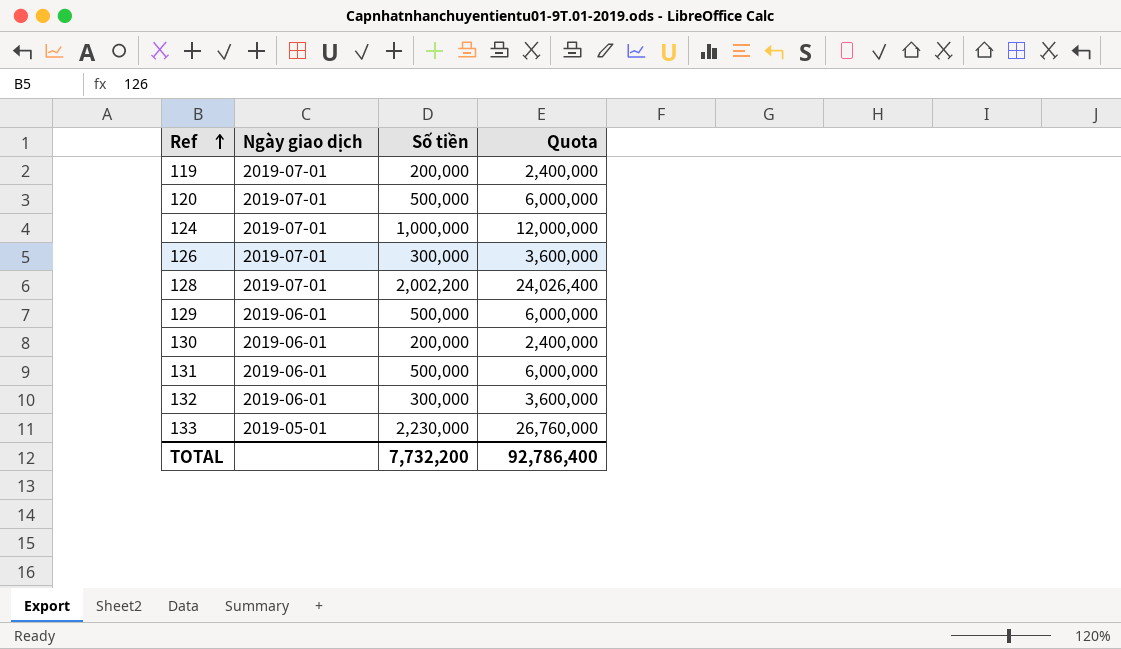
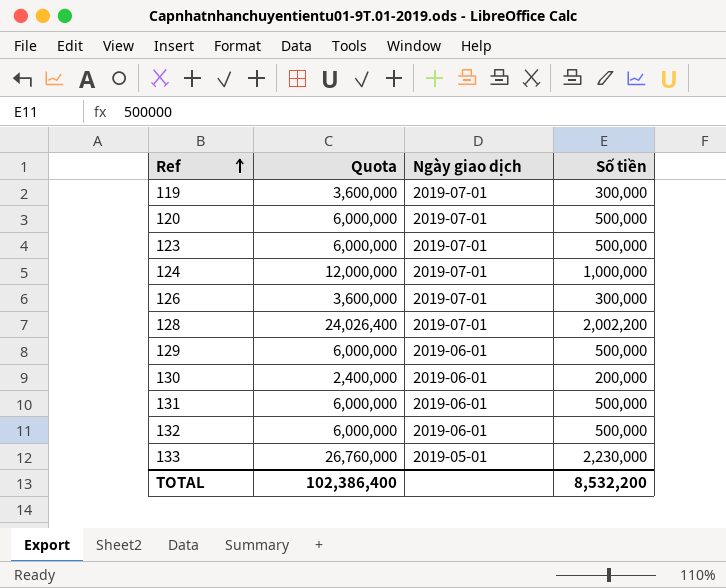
column Quota | position: 4 -> 2
119 | Quota: 2,400,000 -> 3,600,000
119 | Số tiền: 200,000 -> 300,000
row 123: none -> 6,000,000 | 2019-07-01 | 500,000
132 | Quota: 3,600,000 -> 6,000,000
132 | Số tiền: 300,000 -> 500,000
TOTAL | Quota: 92,786,400 -> 102,386,400
TOTAL | Số tiền: 7,732,200 -> 8,532,200

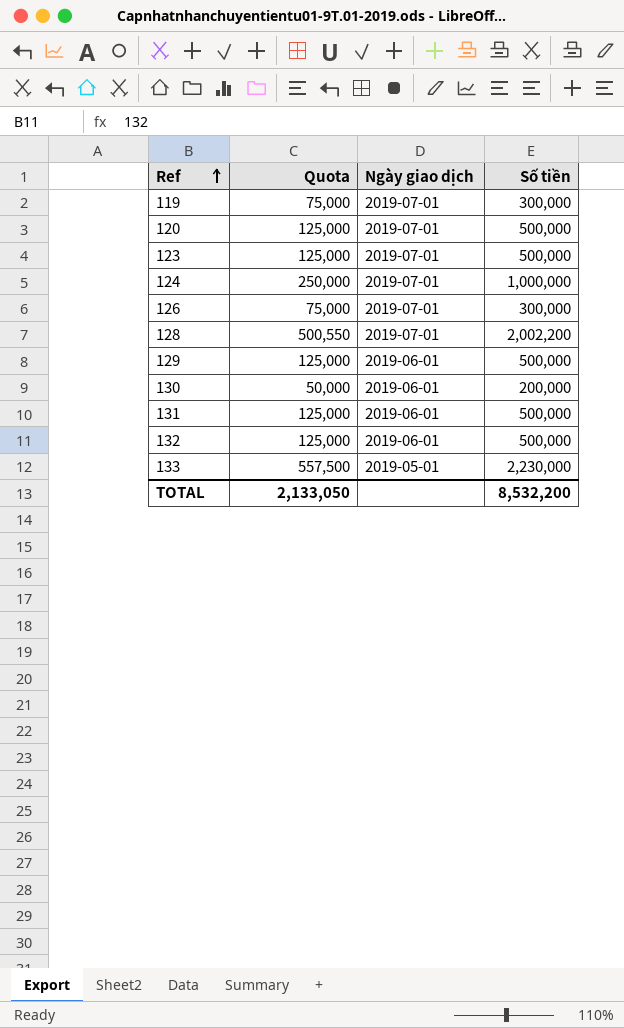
column Quota | formula: [Số tiền] * 12 -> [Số tiền] * 0.25
TOTAL | Quota: 102,386,400 -> 2,133,050

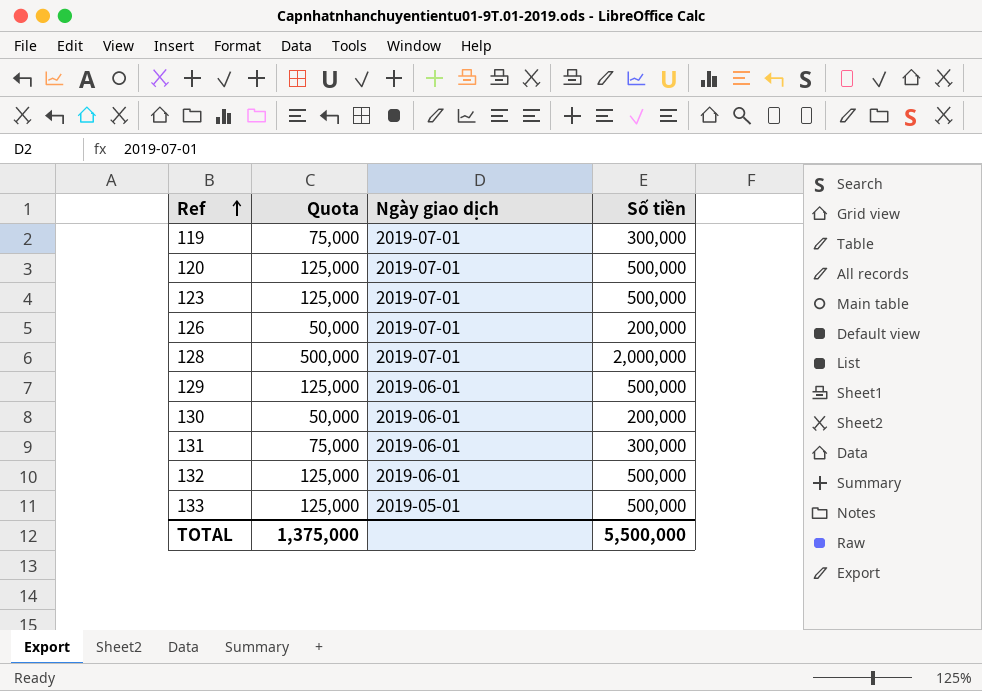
row 124: 250,000 | 2019-07-01 | 1,000,000 -> none
126 | Quota: 75,000 -> 50,000
126 | Số tiền: 300,000 -> 200,000
128 | Quota: 500,550 -> 500,000
128 | Số tiền: 2,002,200 -> 2,000,000
131 | Quota: 125,000 -> 75,000
131 | Số tiền: 500,000 -> 300,000
133 | Quota: 557,500 -> 125,000
133 | Số tiền: 2,230,000 -> 500,000
TOTAL | Quota: 2,133,050 -> 1,375,000
TOTAL | Số tiền: 8,532,200 -> 5,500,000

